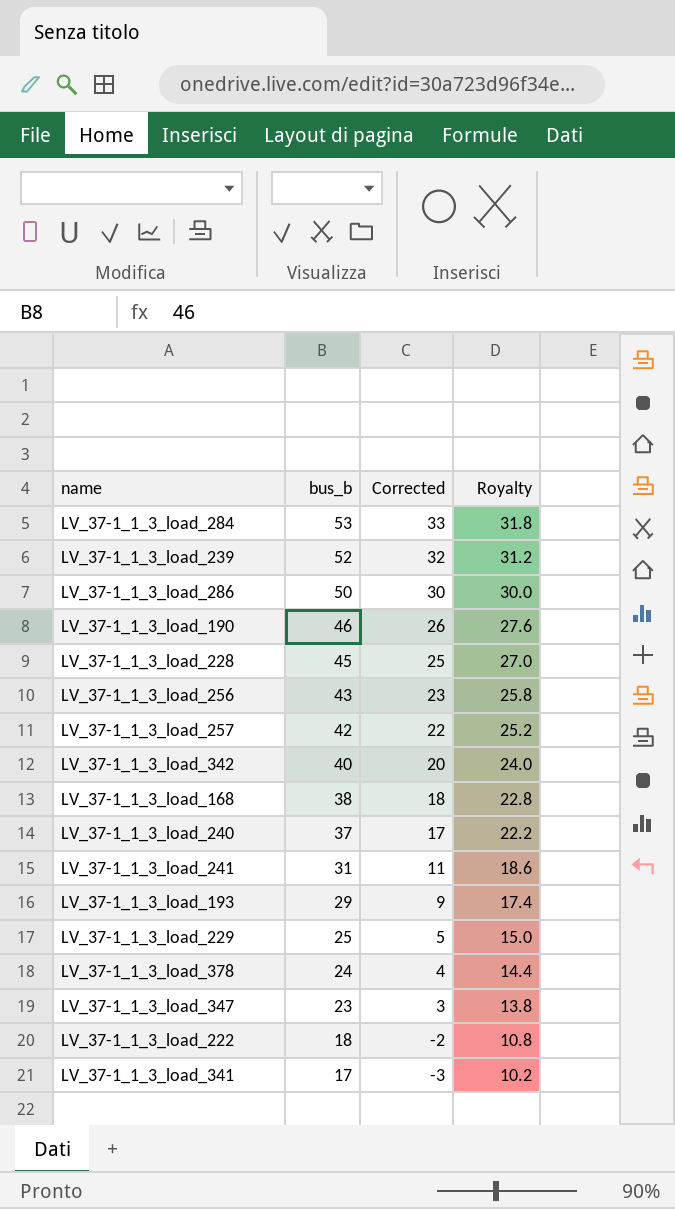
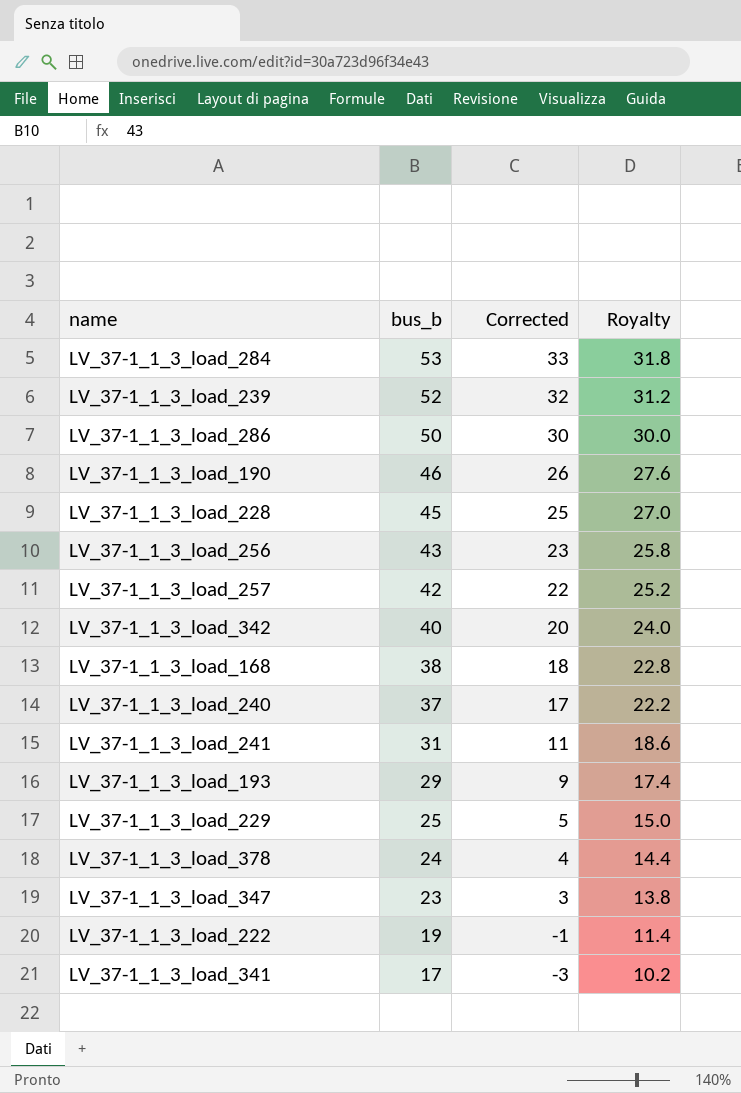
LV_37-1_1_3_load_222 | bus_b: 18 -> 19
LV_37-1_1_3_load_222 | Corrected: -2 -> -1
LV_37-1_1_3_load_222 | Royalty: 10.8 -> 11.4

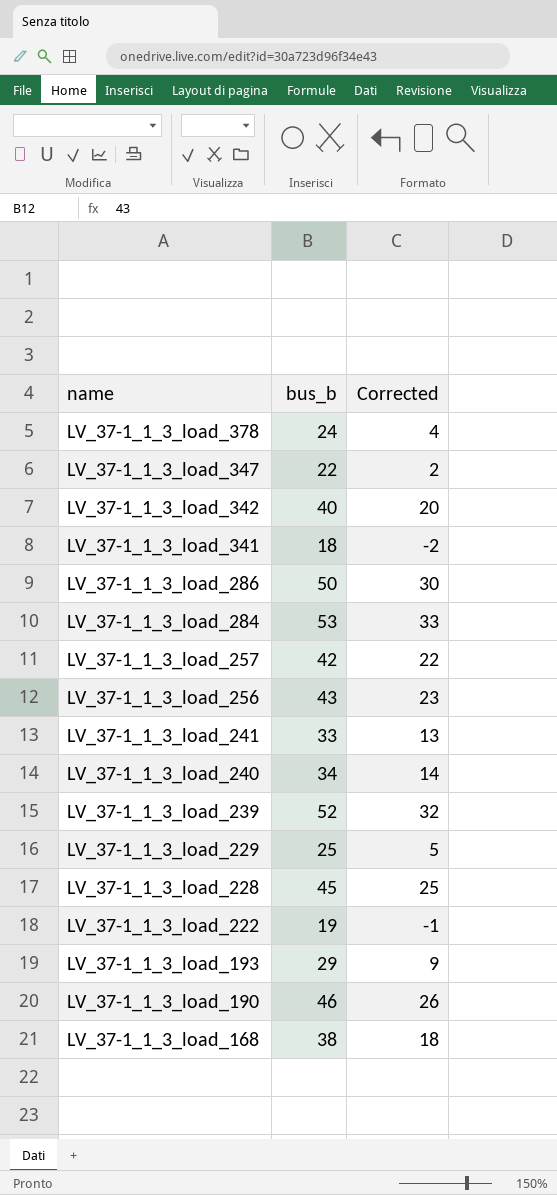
row order: bus_b descending -> name descending
column Royalty | formula: [bus_b] * 0.6 -> none
LV_37-1_1_3_load_347 | bus_b: 23 -> 22
LV_37-1_1_3_load_347 | Corrected: 3 -> 2
LV_37-1_1_3_load_341 | bus_b: 17 -> 18
LV_37-1_1_3_load_341 | Corrected: -3 -> -2
LV_37-1_1_3_load_241 | bus_b: 31 -> 33
LV_37-1_1_3_load_241 | Corrected: 11 -> 13
LV_37-1_1_3_load_240 | bus_b: 37 -> 34
LV_37-1_1_3_load_240 | Corrected: 17 -> 14

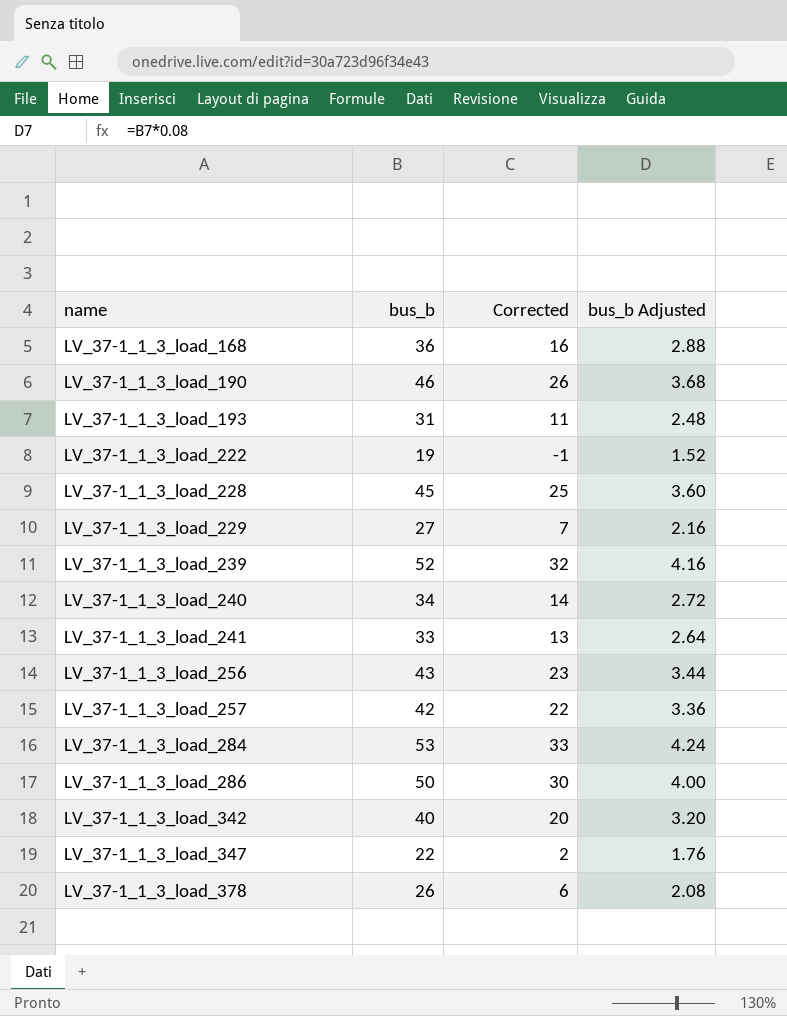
row order: name descending -> name ascending
column bus_b Adjusted | formula: none -> [bus_b] * 0.08
row LV_37-1_1_3_load_341: 18 | -2 -> none
LV_37-1_1_3_load_168 | bus_b: 38 -> 36
LV_37-1_1_3_load_168 | Corrected: 18 -> 16
LV_37-1_1_3_load_193 | bus_b: 29 -> 31
LV_37-1_1_3_load_193 | Corrected: 9 -> 11
LV_37-1_1_3_load_229 | bus_b: 25 -> 27
LV_37-1_1_3_load_229 | Corrected: 5 -> 7
LV_37-1_1_3_load_378 | bus_b: 24 -> 26
LV_37-1_1_3_load_378 | Corrected: 4 -> 6

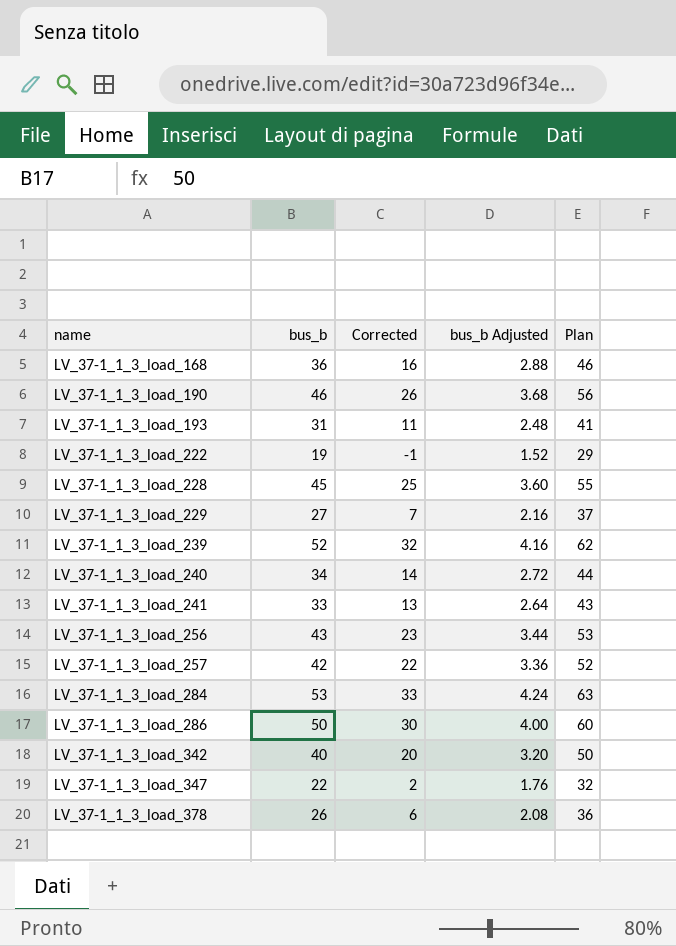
column Plan | formula: none -> [bus_b] + 10

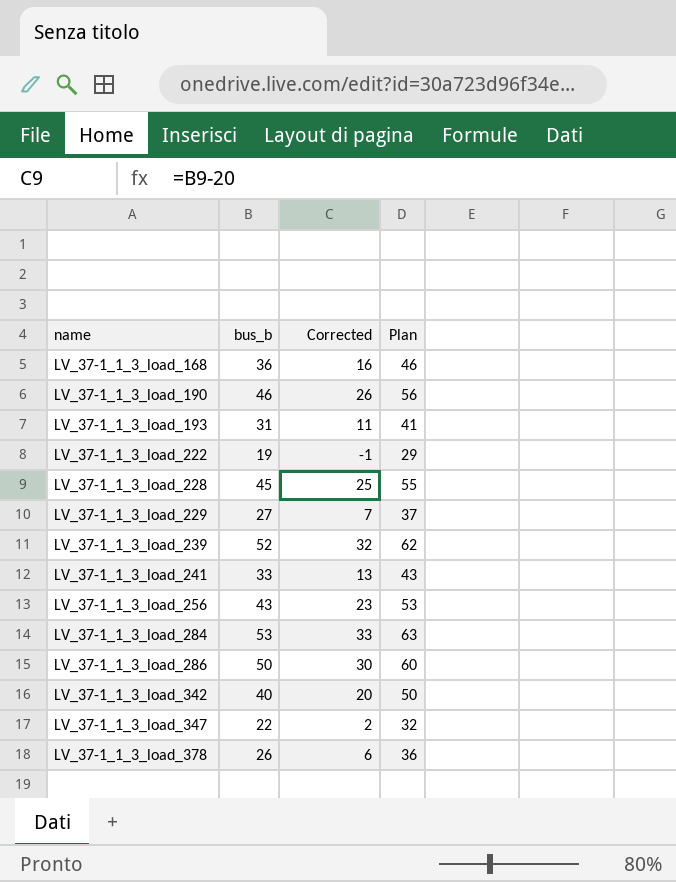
column bus_b Adjusted | formula: [bus_b] * 0.08 -> none
row LV_37-1_1_3_load_240: 34 | 14 | 2.72 | 44 -> none
row LV_37-1_1_3_load_257: 42 | 22 | 3.36 | 52 -> none

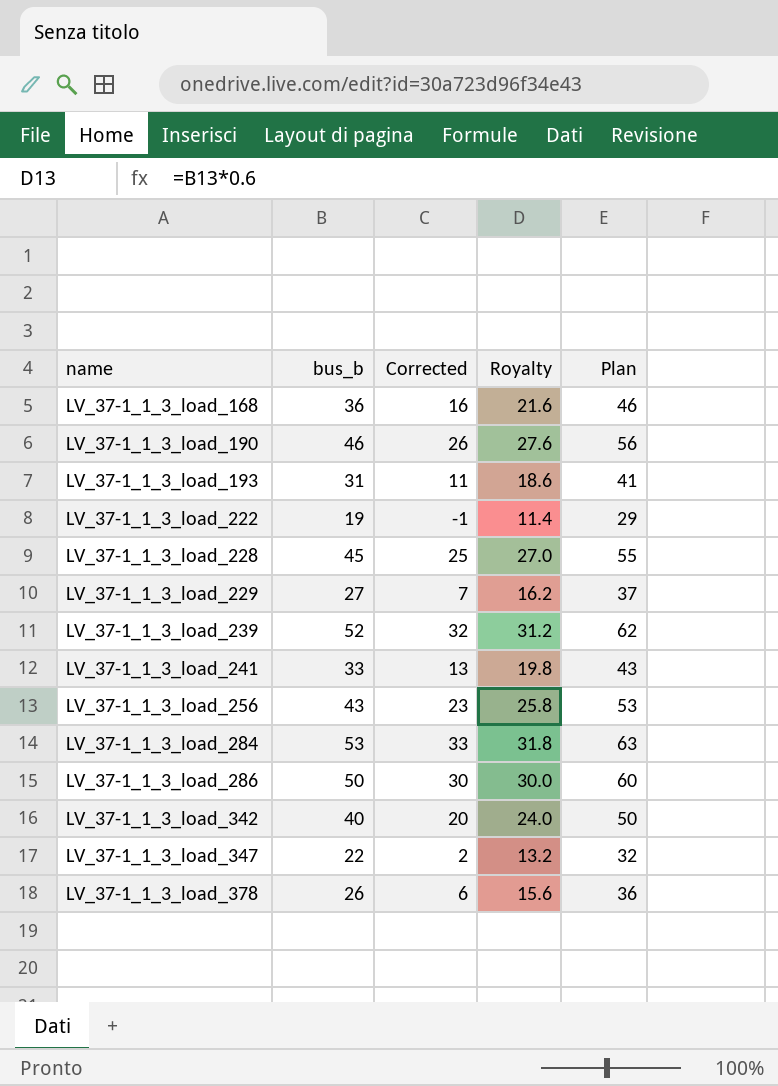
column Royalty | formula: none -> [bus_b] * 0.6

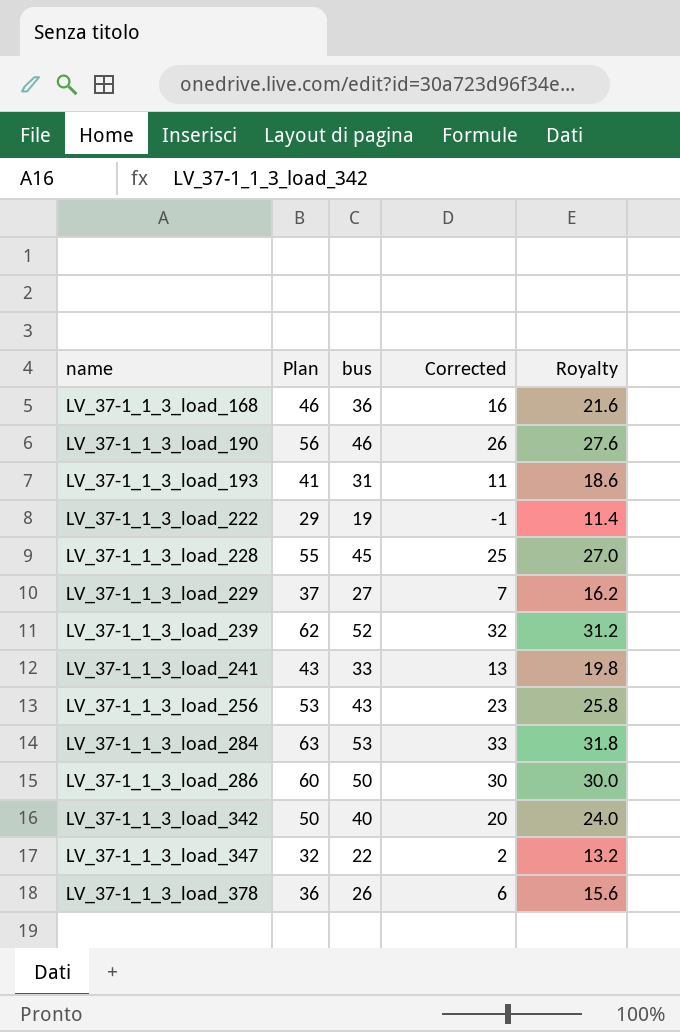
column Plan | position: 5 -> 2
column name: bus_b -> bus

